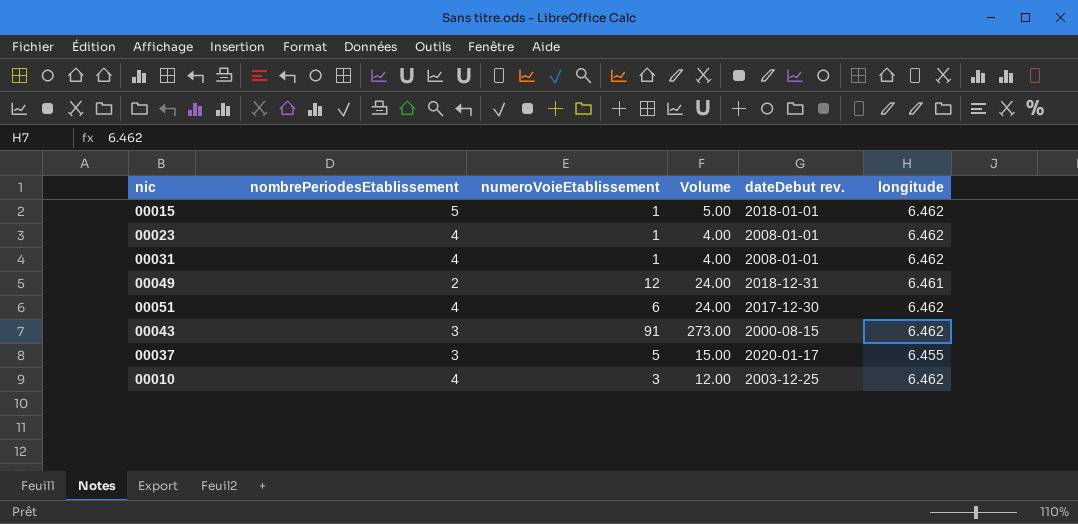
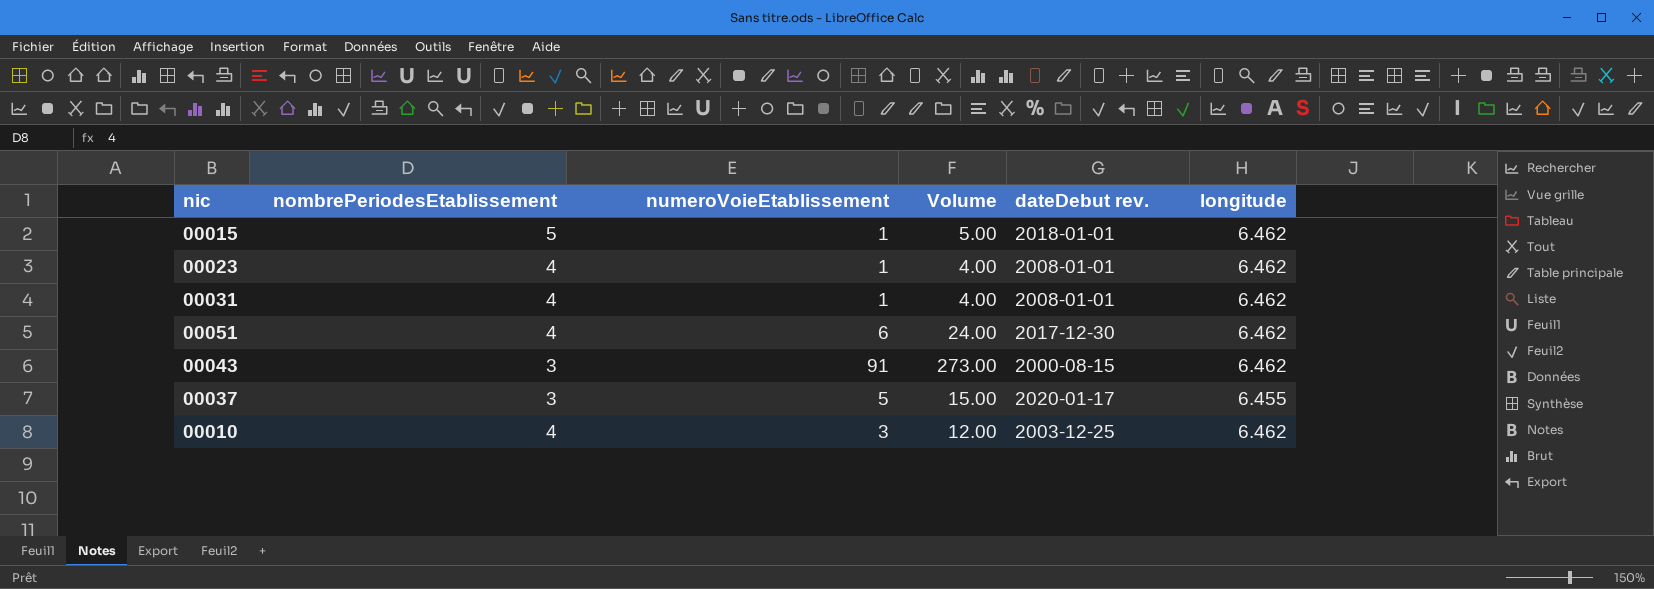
row 00049: 2 | 12 | 24.00 | 2018-12-31 | 6.461 -> none

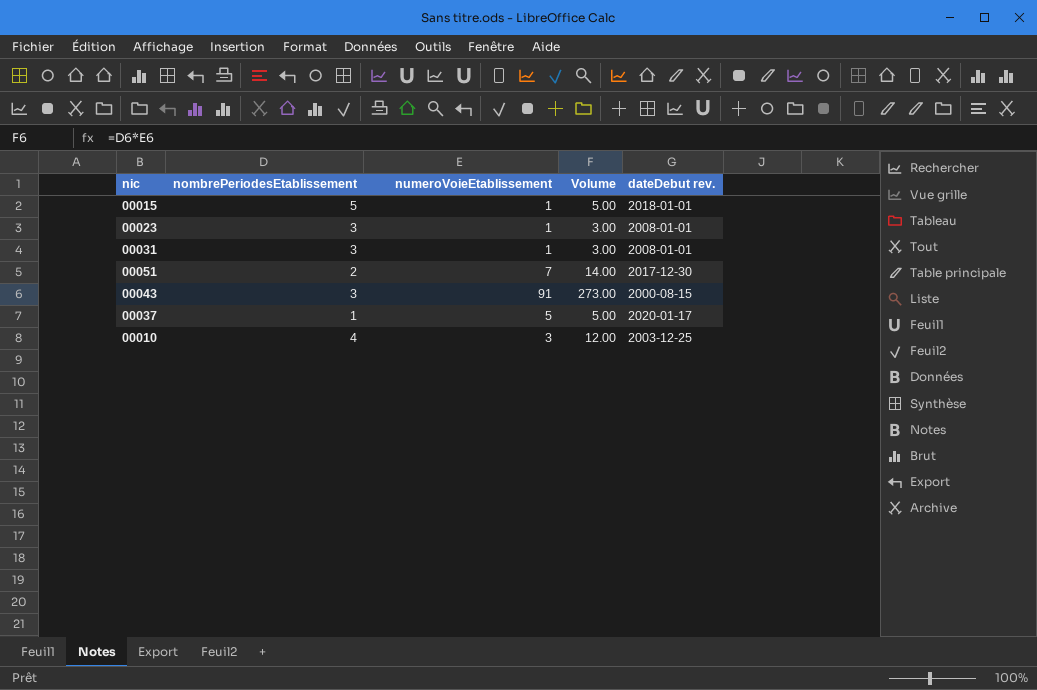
column longitude | position: 6 -> none
00023 | nombrePeriodesEtablissement: 4 -> 3
00023 | Volume: 4.00 -> 3.00
00031 | nombrePeriodesEtablissement: 4 -> 3
00031 | Volume: 4.00 -> 3.00
00051 | nombrePeriodesEtablissement: 4 -> 2
00051 | numeroVoieEtablissement: 6 -> 7
00051 | Volume: 24.00 -> 14.00
00037 | nombrePeriodesEtablissement: 3 -> 1
00037 | Volume: 15.00 -> 5.00

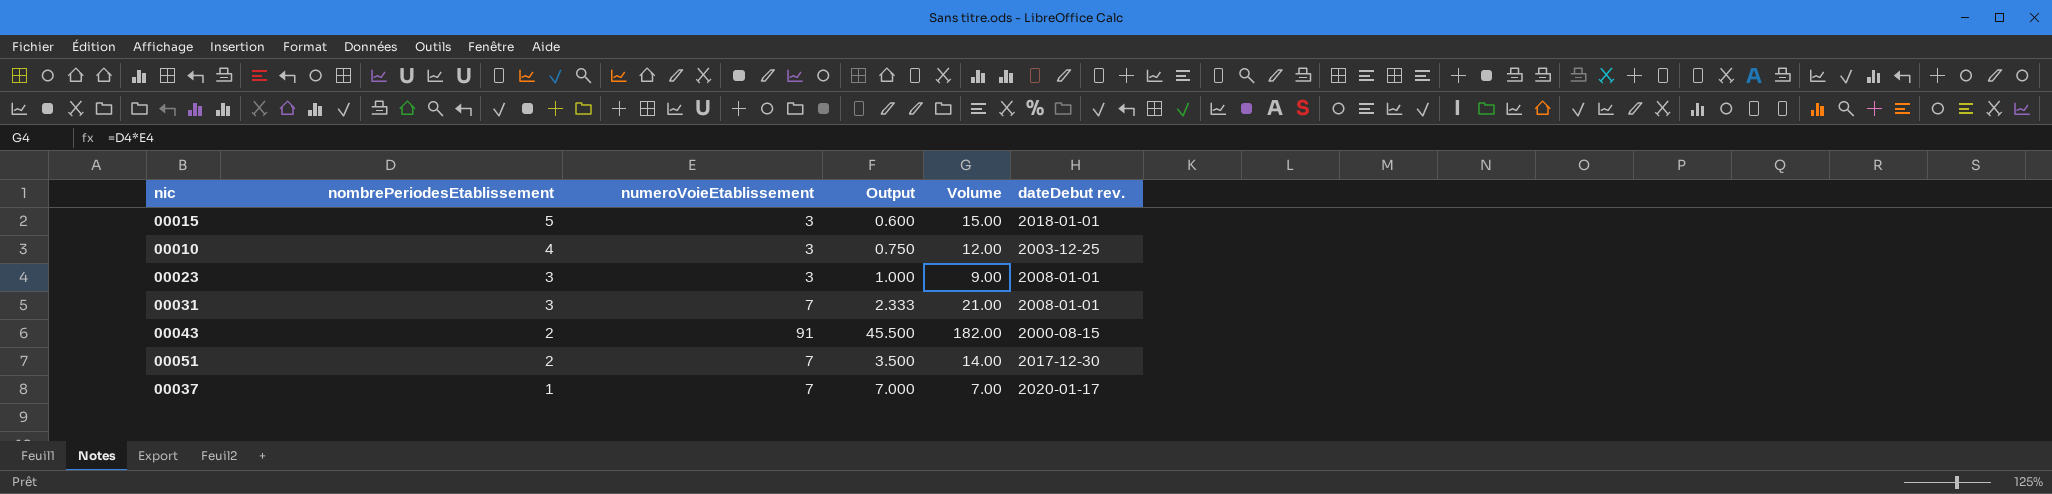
row order: none -> nombrePeriodesEtablissement descending
column Output | formula: none -> [numeroVoieEtablissement] / [nombrePeriodesEtablissement]
00015 | numeroVoieEtablissement: 1 -> 3
00015 | Volume: 5.00 -> 15.00
00023 | numeroVoieEtablissement: 1 -> 3
00023 | Volume: 3.00 -> 9.00
00031 | numeroVoieEtablissement: 1 -> 7
00031 | Volume: 3.00 -> 21.00
00043 | nombrePeriodesEtablissement: 3 -> 2
00043 | Volume: 273.00 -> 182.00
00037 | numeroVoieEtablissement: 5 -> 7
00037 | Volume: 5.00 -> 7.00

